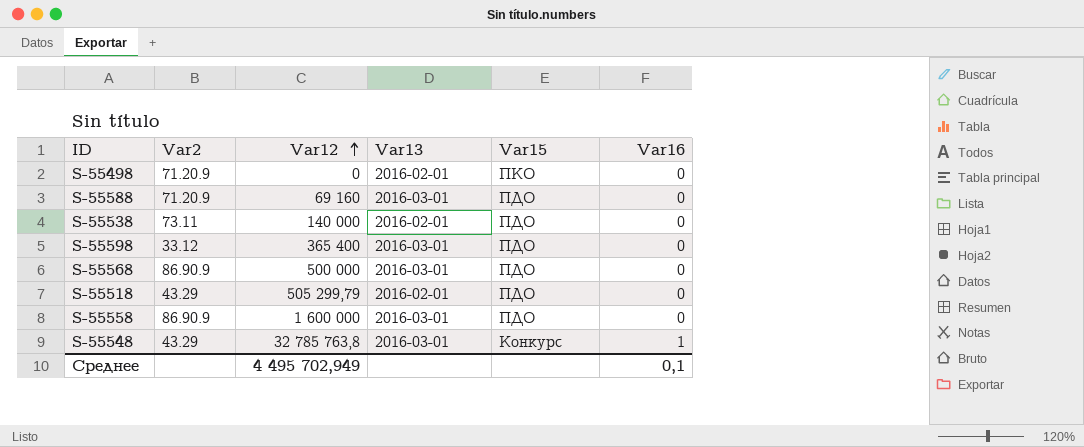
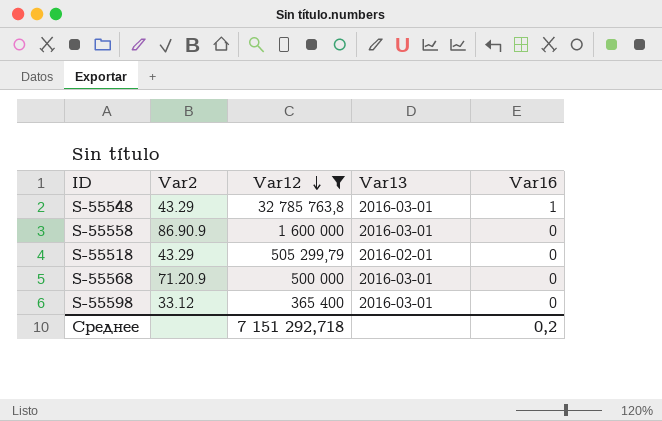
filter: none -> Var12 >= 365 400
row order: Var12 ascending -> Var12 descending
column Var15 | position: 5 -> none
S-55568 | Var2: 86.90.9 -> 71.20.9
Среднее | Var12: 4 495 702,949 -> 7 151 292,718
Среднее | Var16: 0,1 -> 0,2

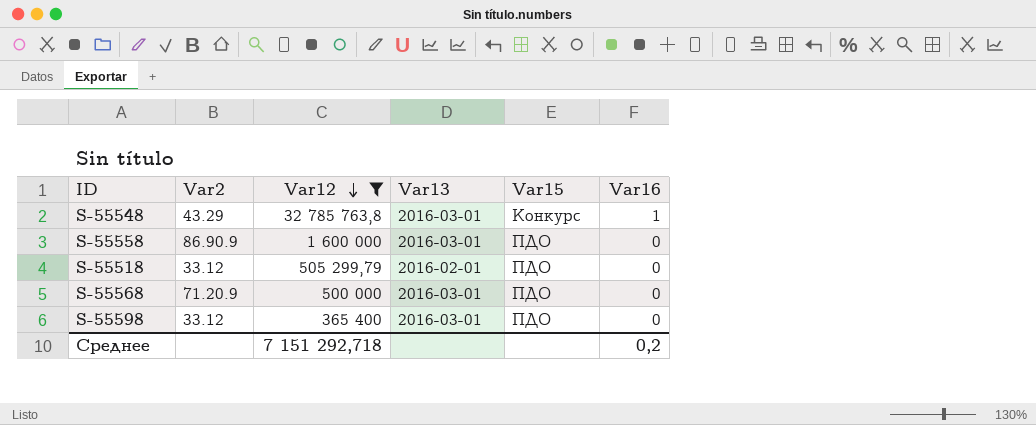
column Var15 | position: none -> 5
S-55518 | Var2: 43.29 -> 33.12

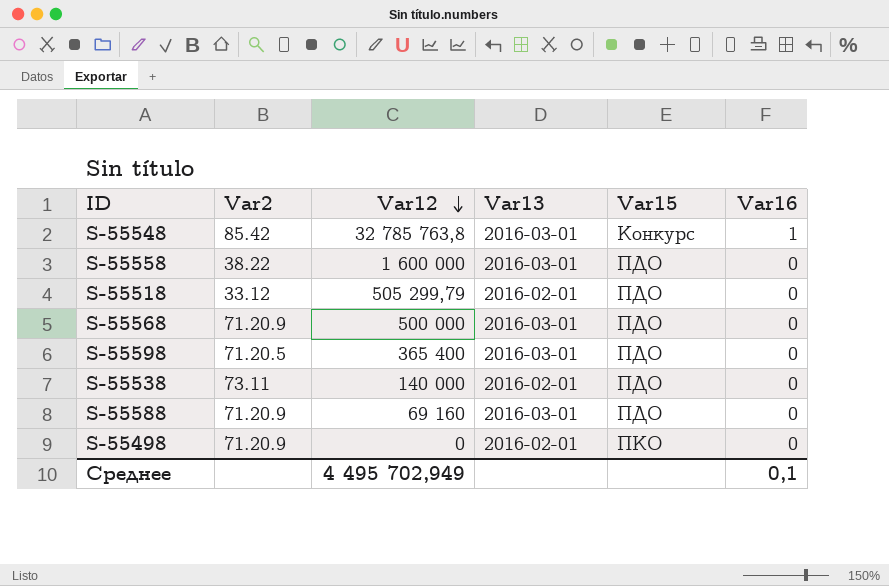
filter: Var12 >= 365 400 -> none
S-55548 | Var2: 43.29 -> 85.42
S-55558 | Var2: 86.90.9 -> 38.22
S-55598 | Var2: 33.12 -> 71.20.5
Среднее | Var12: 7 151 292,718 -> 4 495 702,949
Среднее | Var16: 0,2 -> 0,1

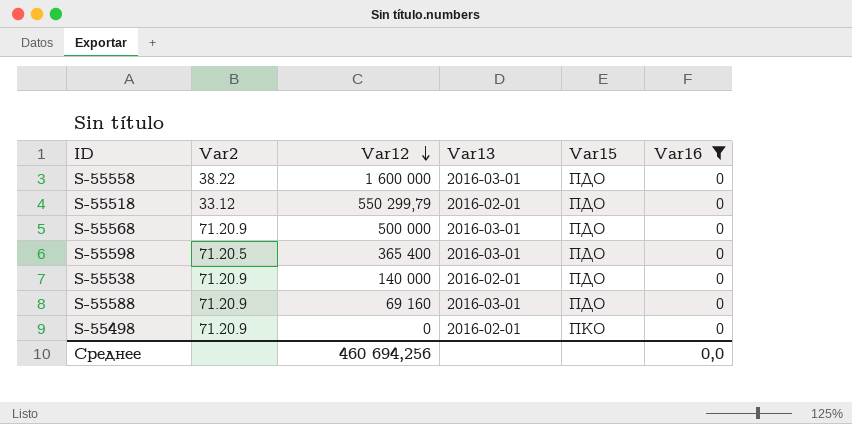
filter: none -> Var16 = 0
S-55518 | Var12: 505 299,79 -> 550 299,79
S-55538 | Var2: 73.11 -> 71.20.9
Среднее | Var12: 4 495 702,949 -> 460 694,256
Среднее | Var16: 0,1 -> 0,0

